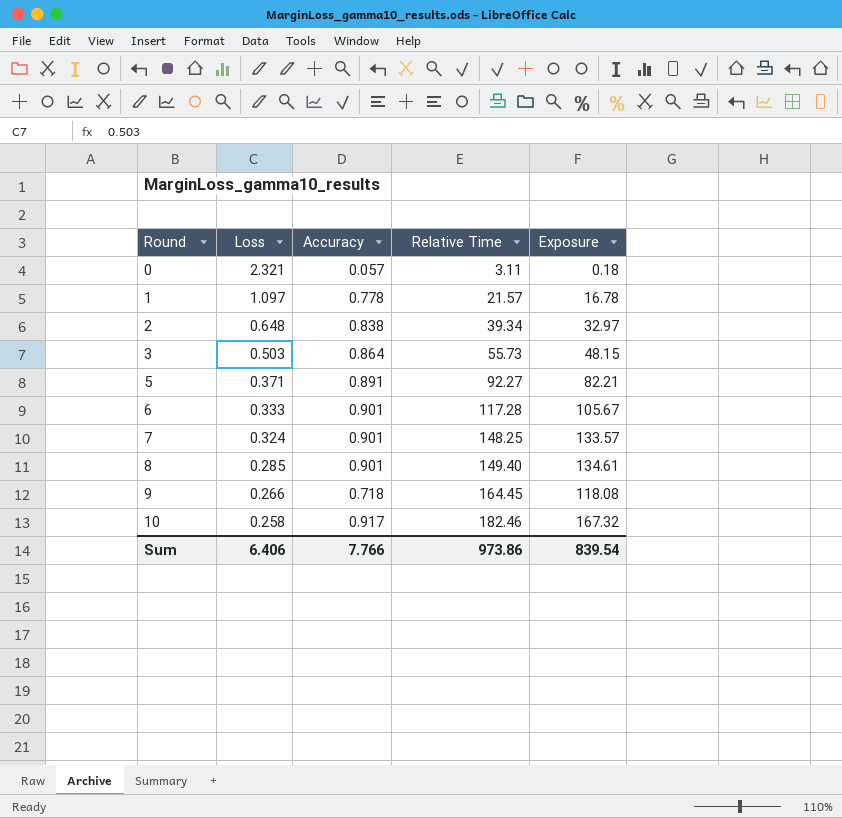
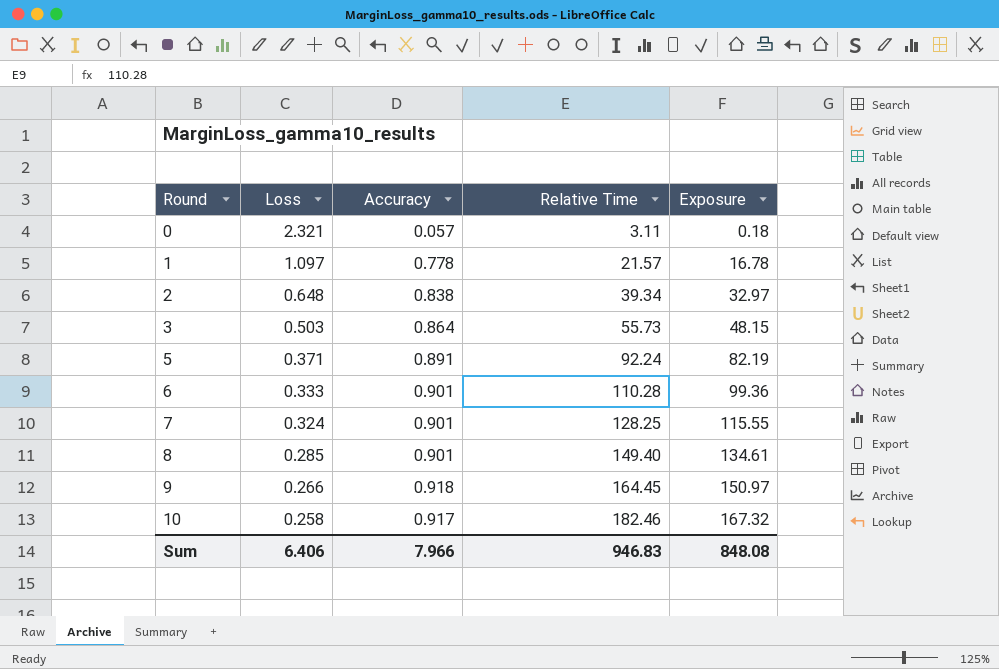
5 | Relative Time: 92.27 -> 92.24
5 | Exposure: 82.21 -> 82.19
6 | Relative Time: 117.28 -> 110.28
6 | Exposure: 105.67 -> 99.36
7 | Relative Time: 148.25 -> 128.25
7 | Exposure: 133.57 -> 115.55
9 | Accuracy: 0.718 -> 0.918
9 | Exposure: 118.08 -> 150.97
Sum | Accuracy: 7.766 -> 7.966
Sum | Relative Time: 973.86 -> 946.83
Sum | Exposure: 839.54 -> 848.08

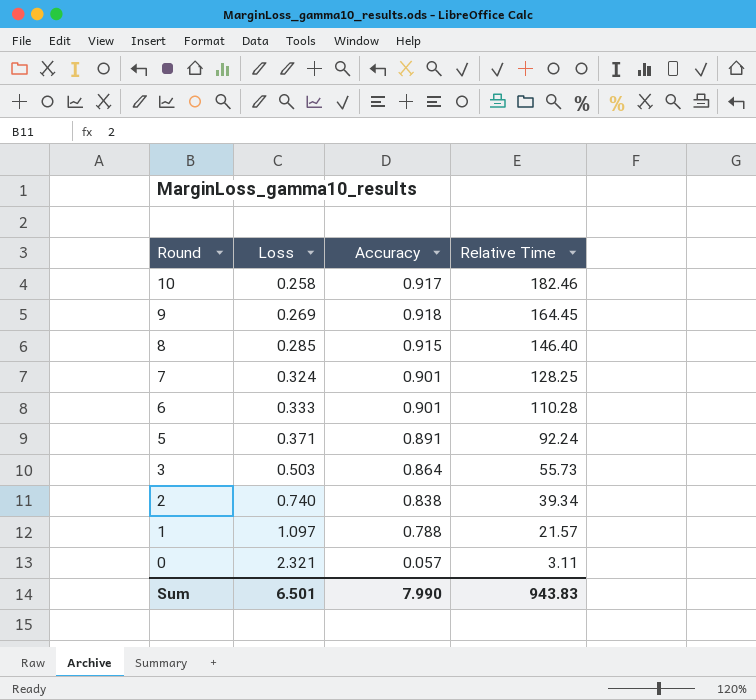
row order: Round ascending -> Round descending
column Exposure | formula: [Accuracy] * [Relative Time] -> none
9 | Loss: 0.266 -> 0.269
8 | Accuracy: 0.901 -> 0.915
8 | Relative Time: 149.40 -> 146.40
2 | Loss: 0.648 -> 0.740
1 | Accuracy: 0.778 -> 0.788
Sum | Loss: 6.406 -> 6.501
Sum | Accuracy: 7.966 -> 7.990
Sum | Relative Time: 946.83 -> 943.83

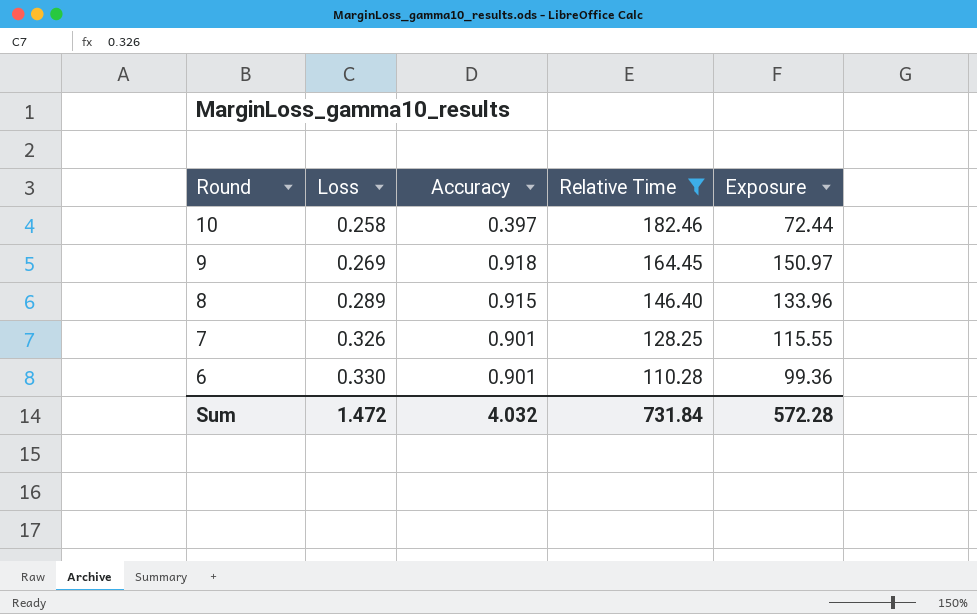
filter: none -> Relative Time >= 110.28
column Exposure | formula: none -> [Accuracy] * [Relative Time]
10 | Accuracy: 0.917 -> 0.397
8 | Loss: 0.285 -> 0.289
7 | Loss: 0.324 -> 0.326
6 | Loss: 0.333 -> 0.330
Sum | Loss: 6.501 -> 1.472
Sum | Accuracy: 7.990 -> 4.032
Sum | Relative Time: 943.83 -> 731.84

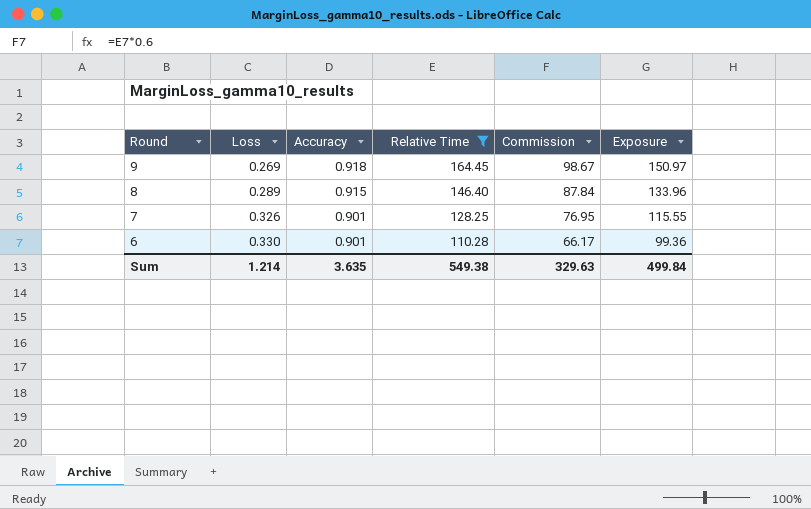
column Commission | formula: none -> [Relative Time] * 0.6
row 10: 0.258 | 0.397 | 182.46 | 72.44 -> none
Sum | Loss: 1.472 -> 1.214
Sum | Accuracy: 4.032 -> 3.635
Sum | Relative Time: 731.84 -> 549.38
Sum | Exposure: 572.28 -> 499.84

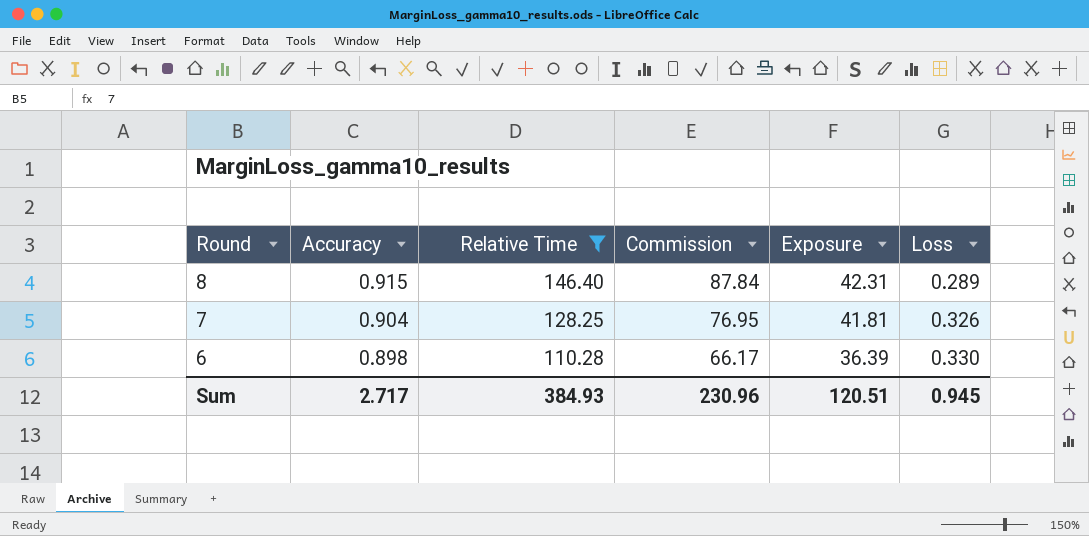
column Exposure | formula: [Accuracy] * [Relative Time] -> [Relative Time] * [Loss]
column Loss | position: 2 -> 6
row 9: 0.269 | 0.918 | 164.45 | 98.67 | 150.97 -> none
7 | Accuracy: 0.901 -> 0.904
6 | Accuracy: 0.901 -> 0.898
Sum | Accuracy: 3.635 -> 2.717
Sum | Relative Time: 549.38 -> 384.93
Sum | Commission: 329.63 -> 230.96
Sum | Exposure: 499.84 -> 120.51
Sum | Loss: 1.214 -> 0.945

